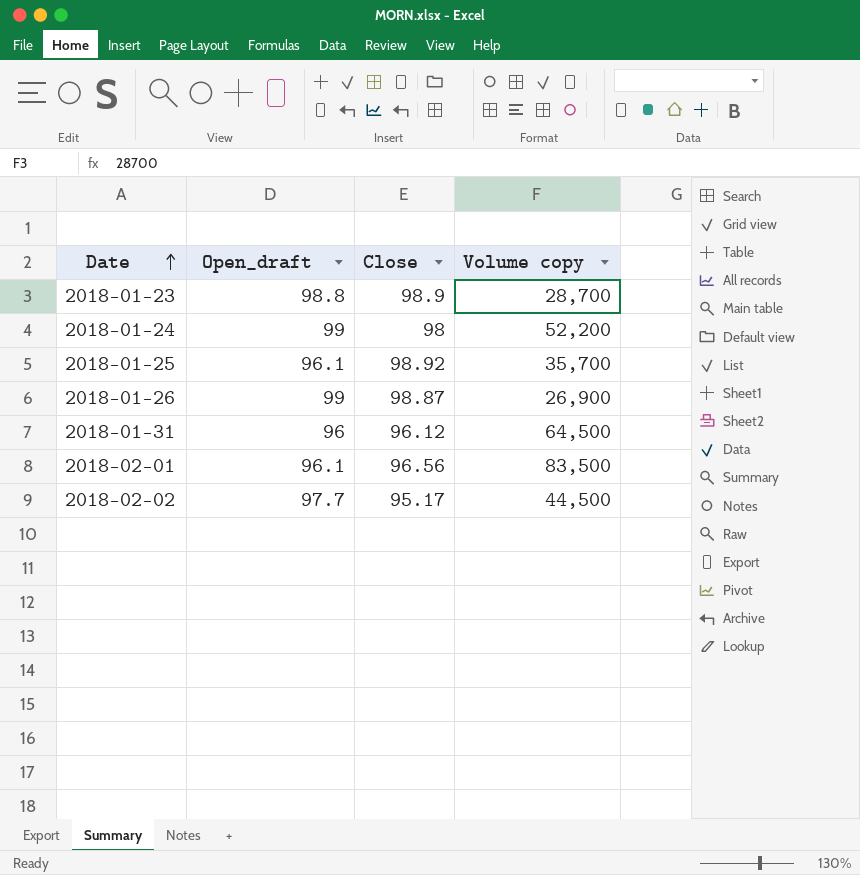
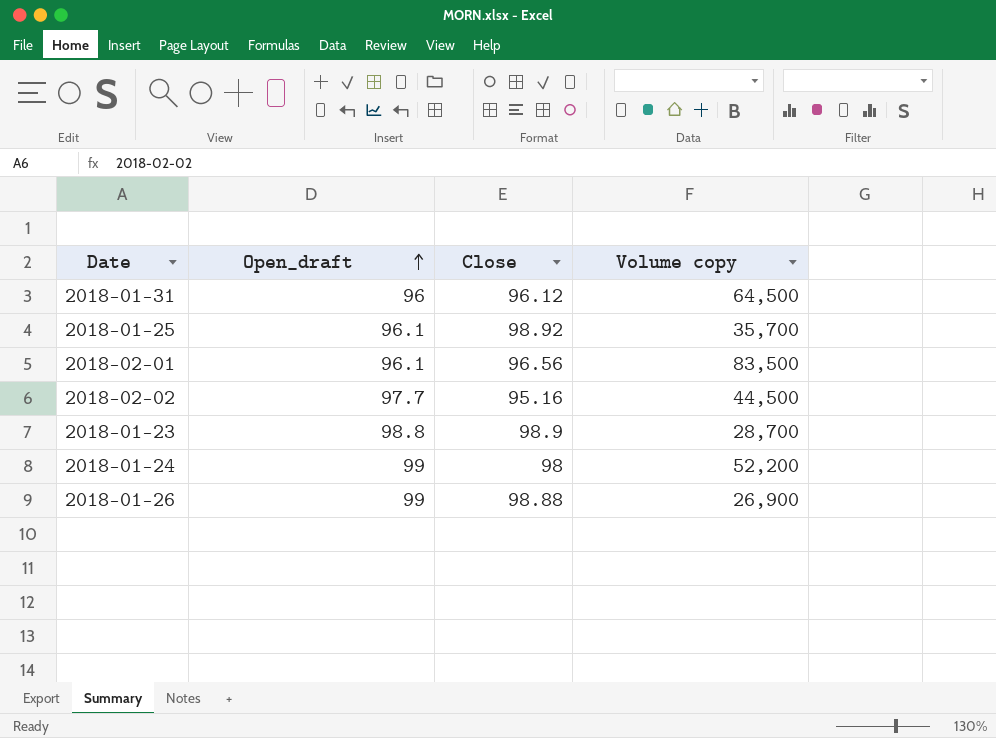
row order: Date ascending -> Open_draft ascending
2018-02-02 | Close: 95.17 -> 95.16
2018-01-26 | Close: 98.87 -> 98.88

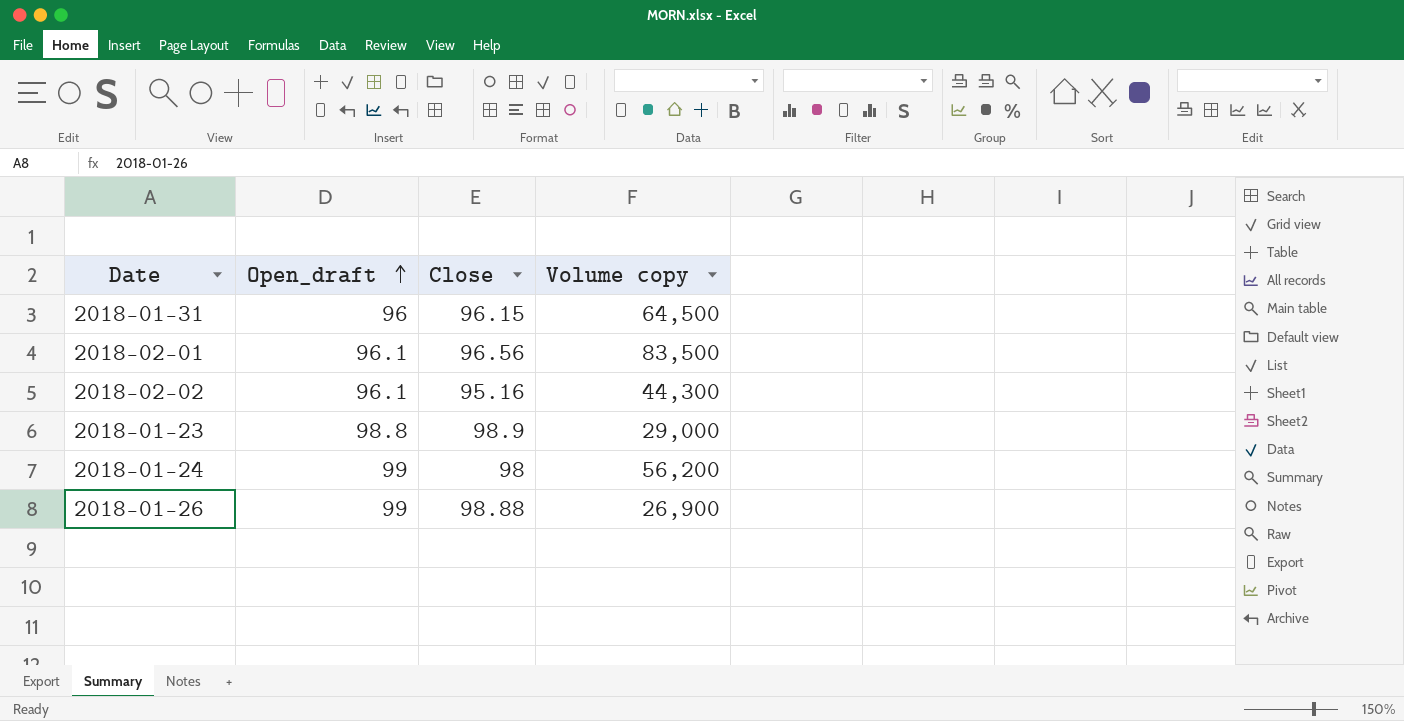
row 2018-01-25: 96.1 | 98.92 | 35,700 -> none
2018-01-31 | Close: 96.12 -> 96.15
2018-02-02 | Open_draft: 97.7 -> 96.1
2018-02-02 | Volume copy: 44,500 -> 44,300
2018-01-23 | Volume copy: 28,700 -> 29,000
2018-01-24 | Volume copy: 52,200 -> 56,200

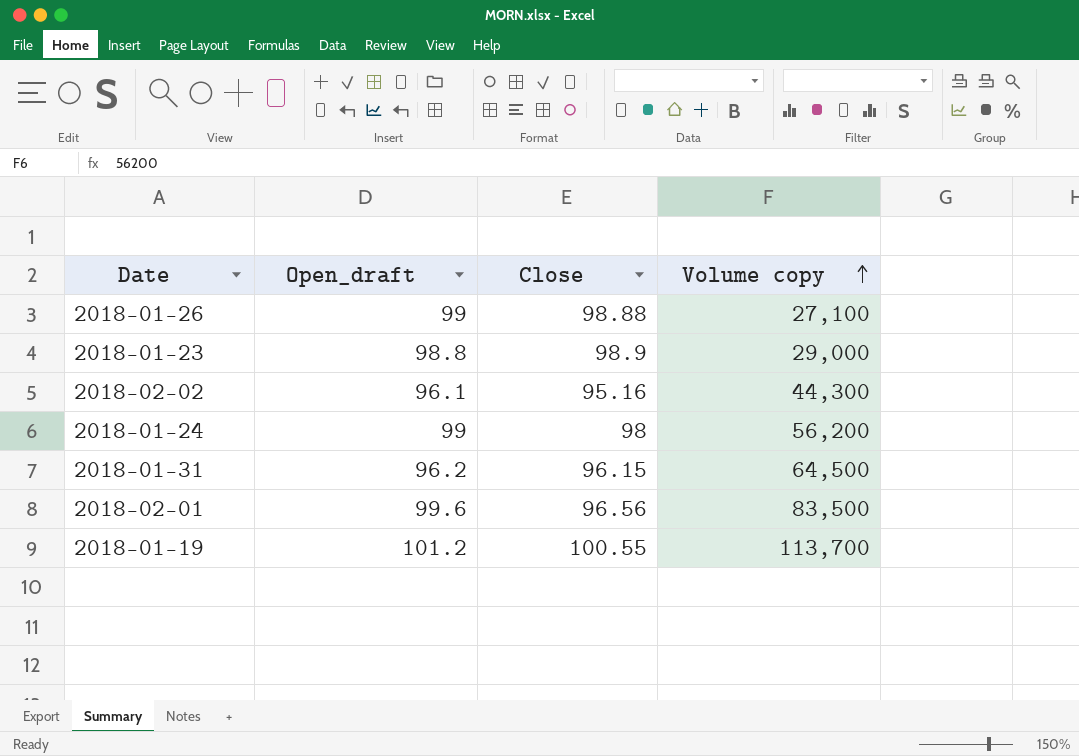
row order: Open_draft ascending -> Volume copy ascending
2018-01-26 | Volume copy: 26,900 -> 27,100
2018-01-31 | Open_draft: 96 -> 96.2
2018-02-01 | Open_draft: 96.1 -> 99.6
row 2018-01-19: none -> 101.2 | 100.55 | 113,700

